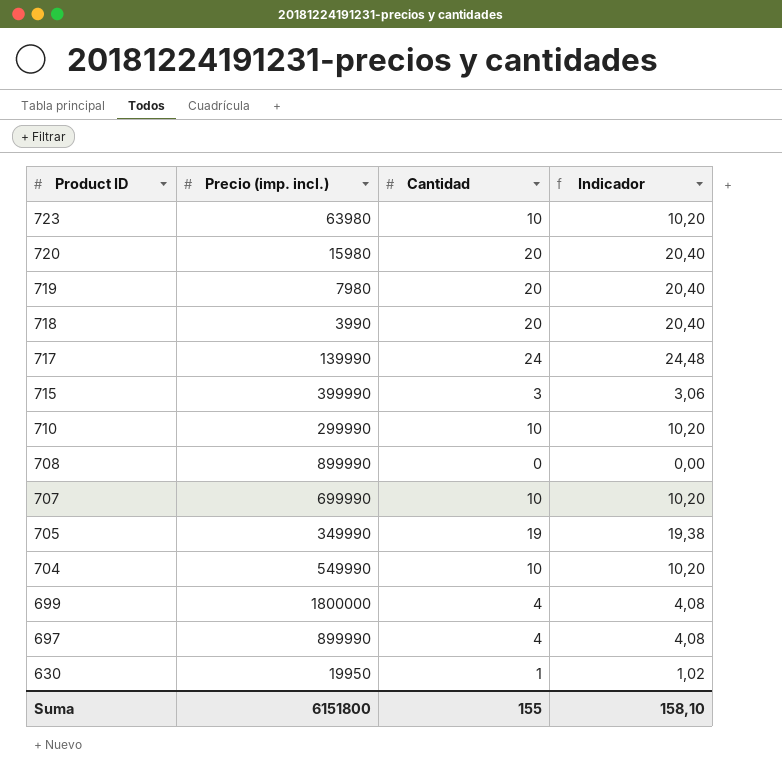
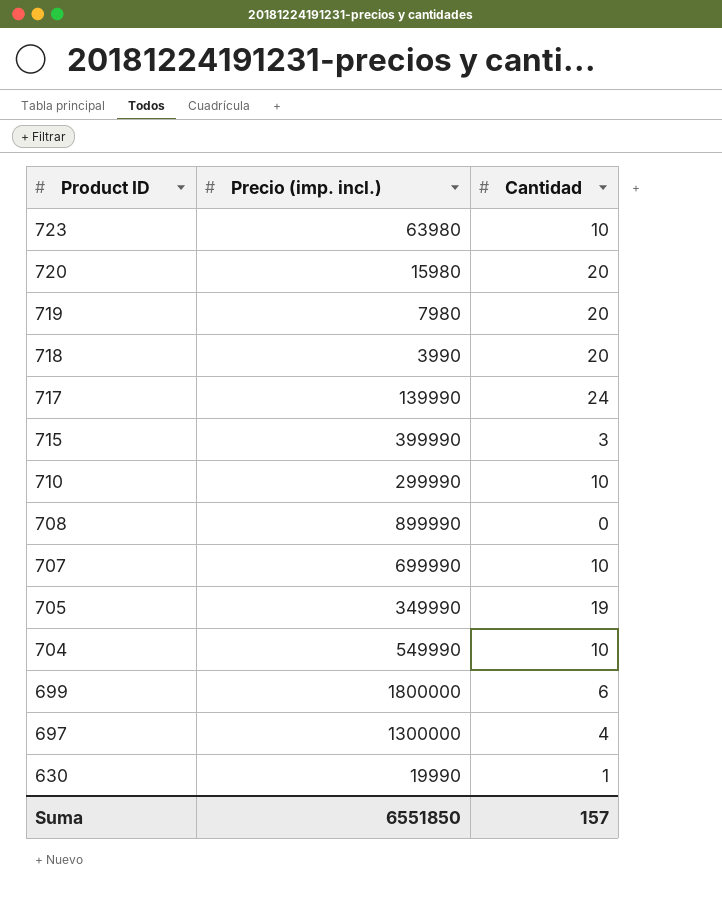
column Indicador | formula: [Cantidad] * 1,02 -> none
699 | Cantidad: 4 -> 6
697 | Precio (imp. incl.): 899990 -> 1300000
630 | Precio (imp. incl.): 19950 -> 19990
Suma | Precio (imp. incl.): 6151800 -> 6551850
Suma | Cantidad: 155 -> 157

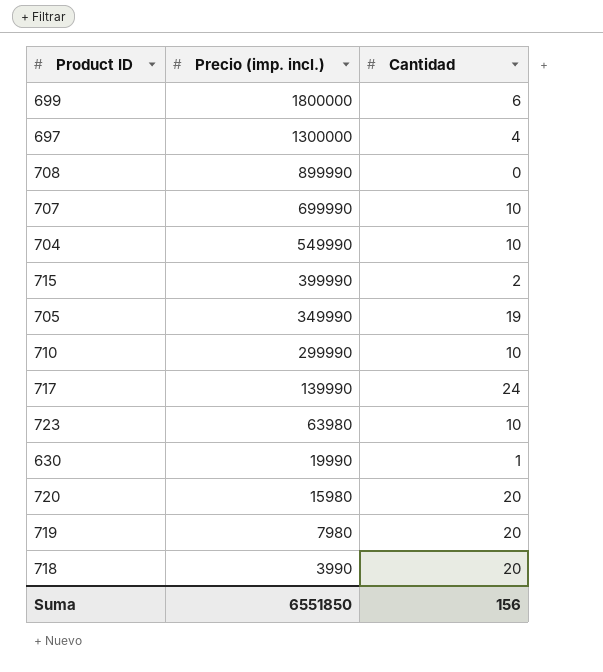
row order: Product ID descending -> Precio (imp. incl.) descending
715 | Cantidad: 3 -> 2
Suma | Cantidad: 157 -> 156

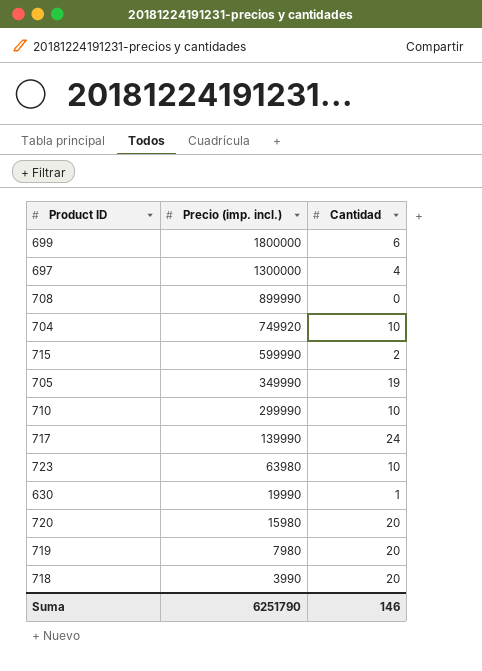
row 707: 699990 | 10 -> none
704 | Precio (imp. incl.): 549990 -> 749920
715 | Precio (imp. incl.): 399990 -> 599990
Suma | Precio (imp. incl.): 6551850 -> 6251790
Suma | Cantidad: 156 -> 146

